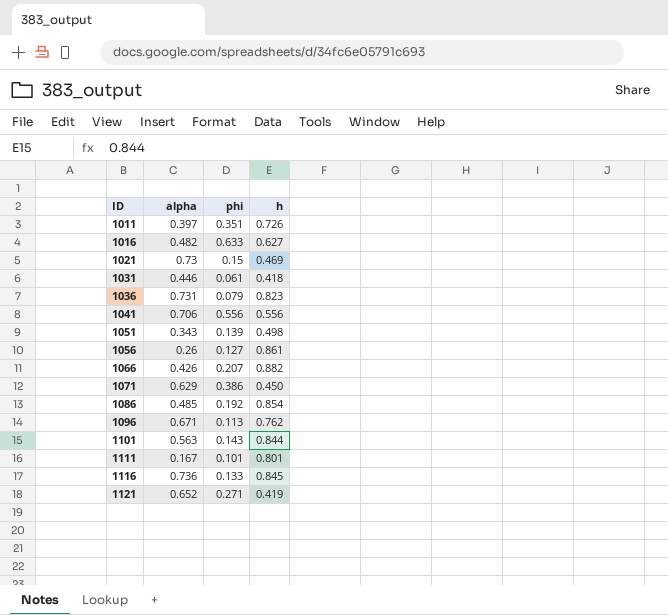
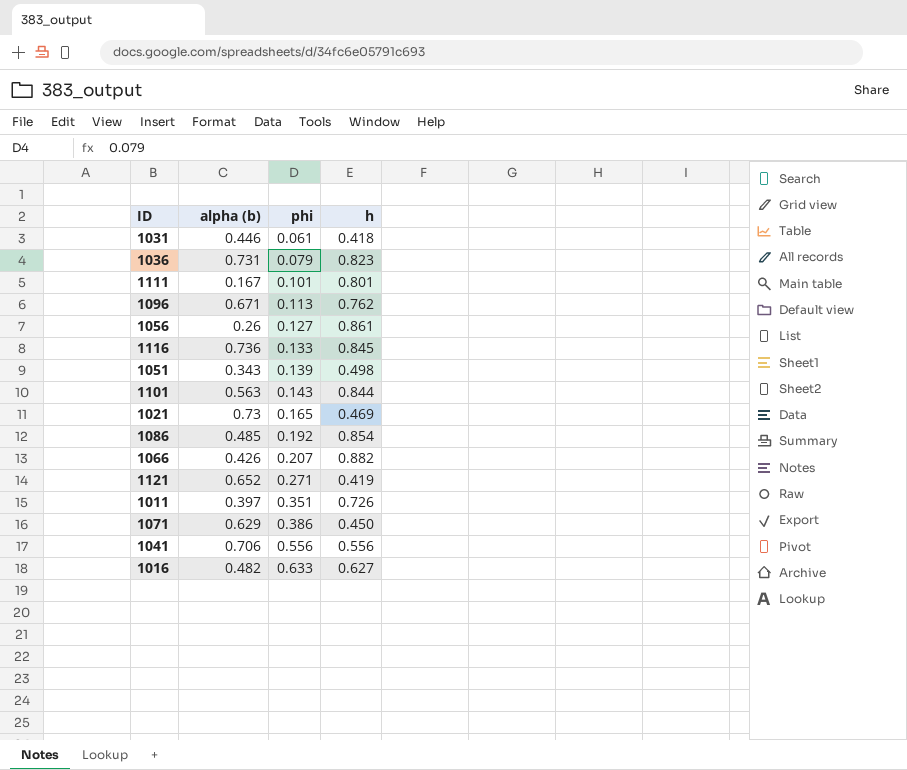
row order: ID ascending -> phi ascending
column name: alpha -> alpha (b)
1021 | phi: 0.15 -> 0.165

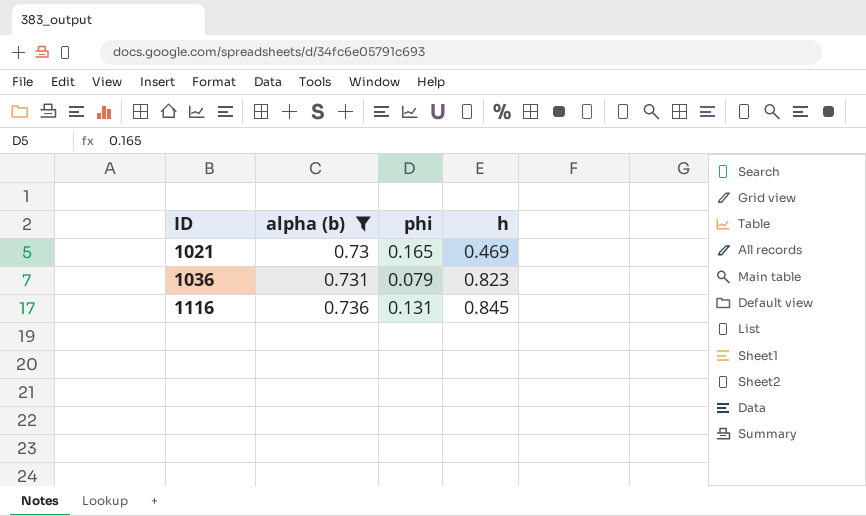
filter: none -> alpha (b) >= 0.73
row order: phi ascending -> ID ascending
1116 | phi: 0.133 -> 0.131

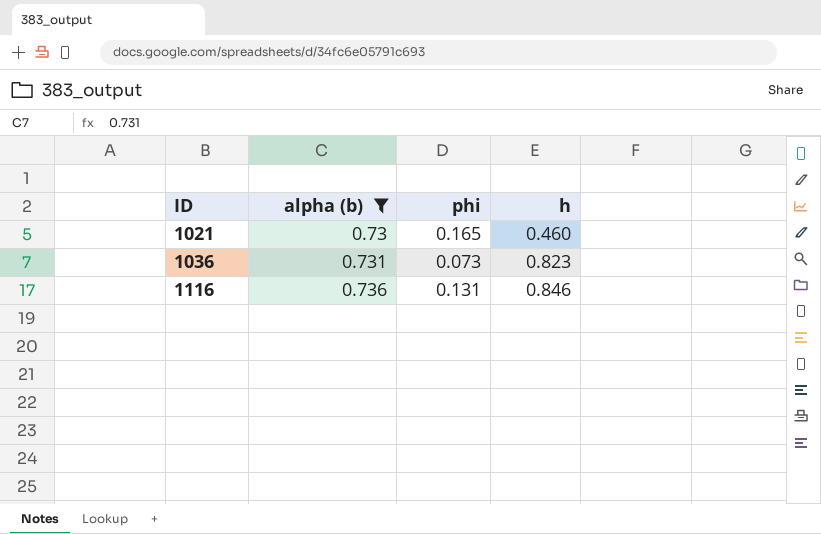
1021 | h: 0.469 -> 0.460
1036 | phi: 0.079 -> 0.073
1116 | h: 0.845 -> 0.846

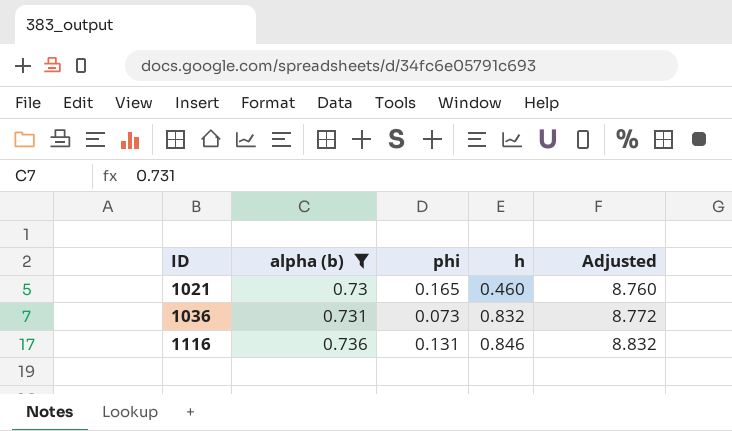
column Adjusted | formula: none -> [alpha (b)] * 12
1036 | h: 0.823 -> 0.832

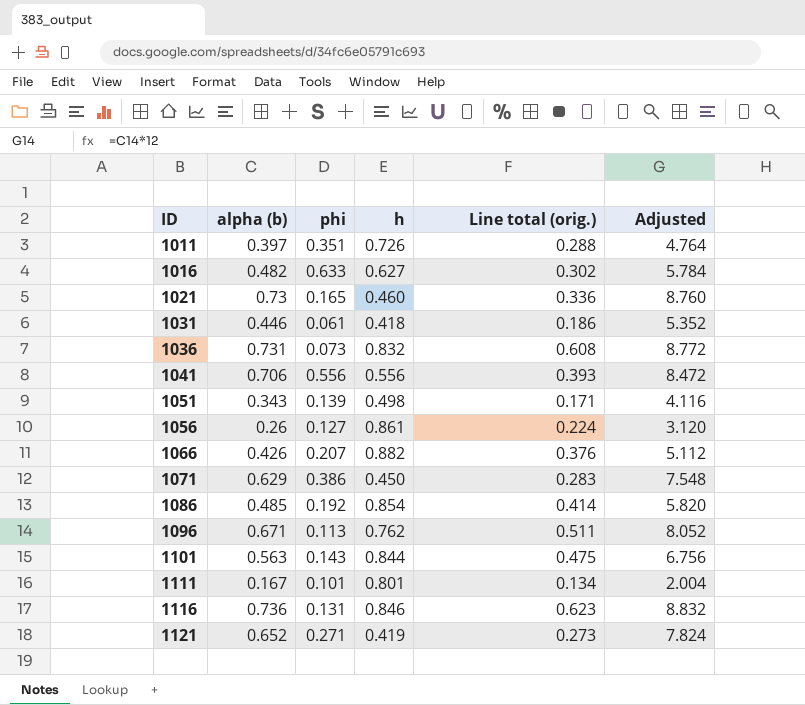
filter: alpha (b) >= 0.73 -> none
column Line total (orig.) | formula: none -> [alpha (b)] * [h]

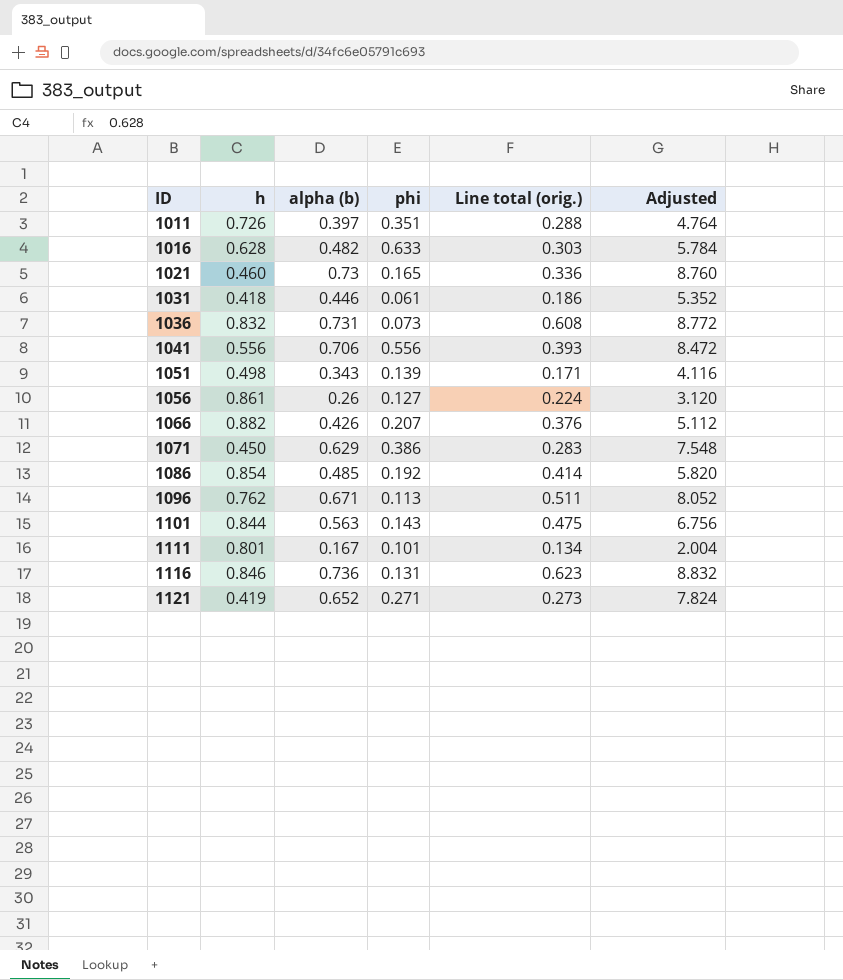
column h | position: 4 -> 2
1016 | h: 0.627 -> 0.628
1016 | Line total (orig.): 0.302 -> 0.303

